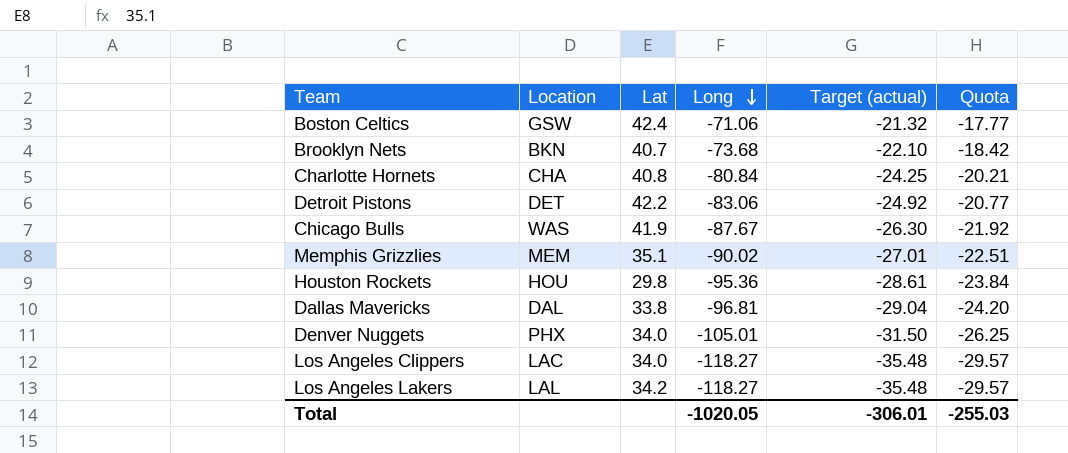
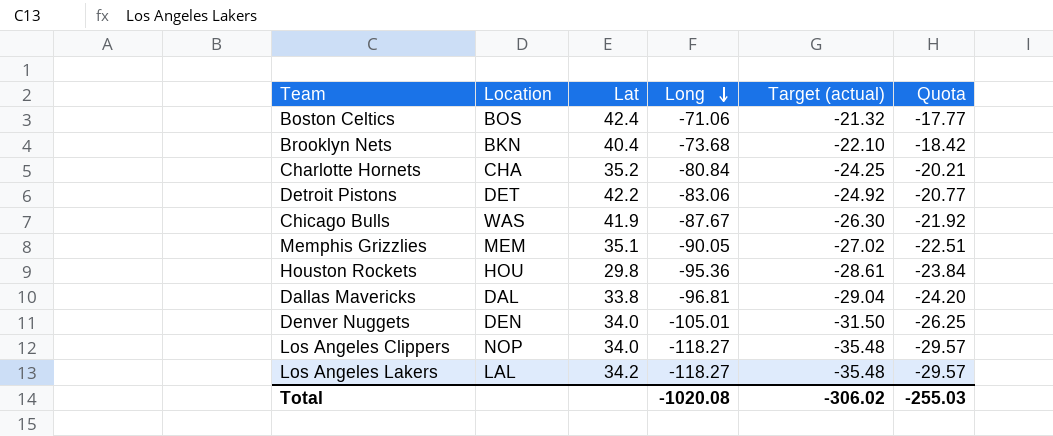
Boston Celtics | Location: GSW -> BOS
Brooklyn Nets | Lat: 40.7 -> 40.4
Charlotte Hornets | Lat: 40.8 -> 35.2
Memphis Grizzlies | Long: -90.02 -> -90.05
Memphis Grizzlies | Target (actual): -27.01 -> -27.02
Denver Nuggets | Location: PHX -> DEN
Los Angeles Clippers | Location: LAC -> NOP
Total | Long: -1020.05 -> -1020.08
Total | Target (actual): -306.01 -> -306.02

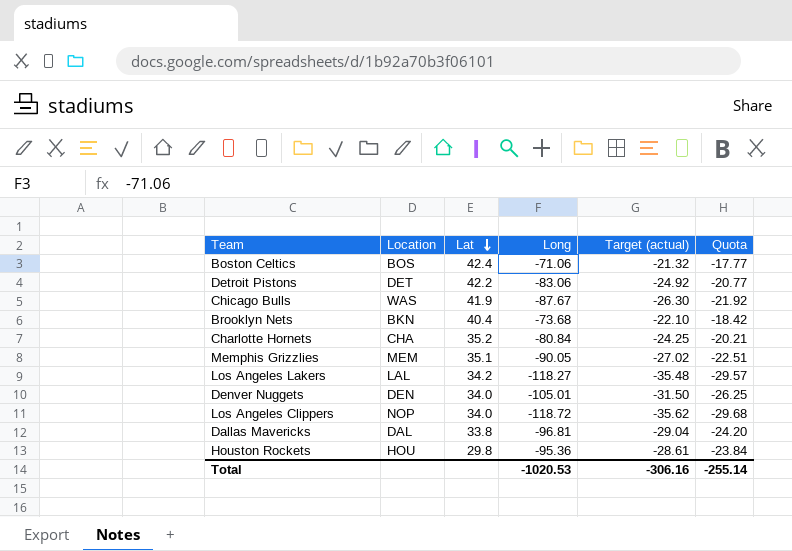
row order: Long descending -> Lat descending
Los Angeles Clippers | Long: -118.27 -> -118.72
Los Angeles Clippers | Target (actual): -35.48 -> -35.62
Los Angeles Clippers | Quota: -29.57 -> -29.68
Total | Long: -1020.08 -> -1020.53
Total | Target (actual): -306.02 -> -306.16
Total | Quota: -255.03 -> -255.14

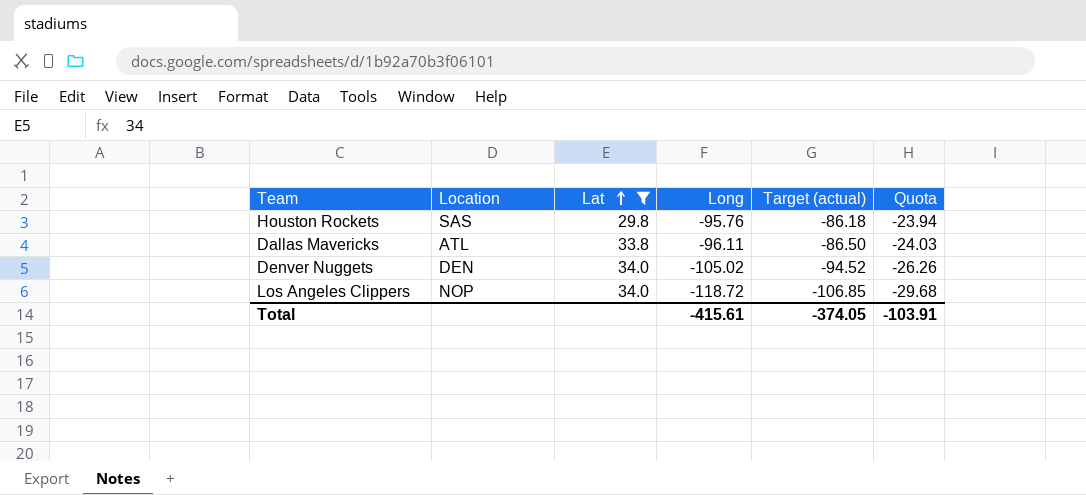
filter: none -> Lat <= 34.0
row order: Lat descending -> Lat ascending
column Target (actual) | formula: [Long] * 0.3 -> [Long] * 0.9
Houston Rockets | Location: HOU -> SAS
Houston Rockets | Long: -95.36 -> -95.76
Houston Rockets | Quota: -23.84 -> -23.94
Dallas Mavericks | Location: DAL -> ATL
Dallas Mavericks | Long: -96.81 -> -96.11
Dallas Mavericks | Quota: -24.20 -> -24.03
Denver Nuggets | Long: -105.01 -> -105.02
Denver Nuggets | Quota: -26.25 -> -26.26
Total | Long: -1020.53 -> -415.61
Total | Target (actual): -306.16 -> -374.05
Total | Quota: -255.14 -> -103.91

